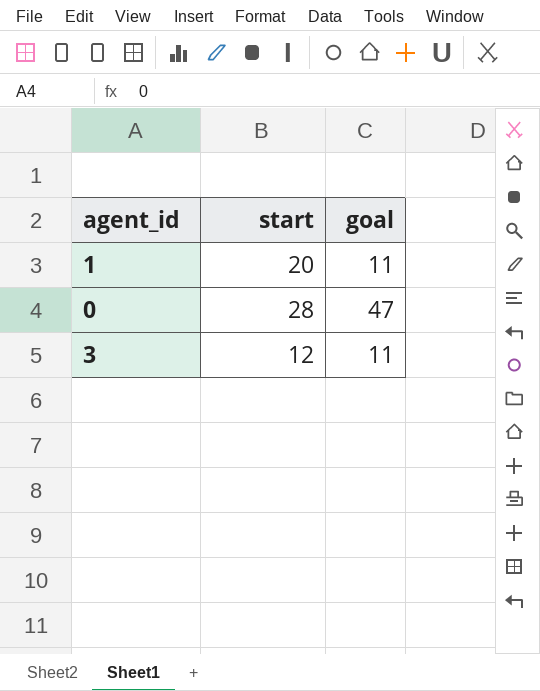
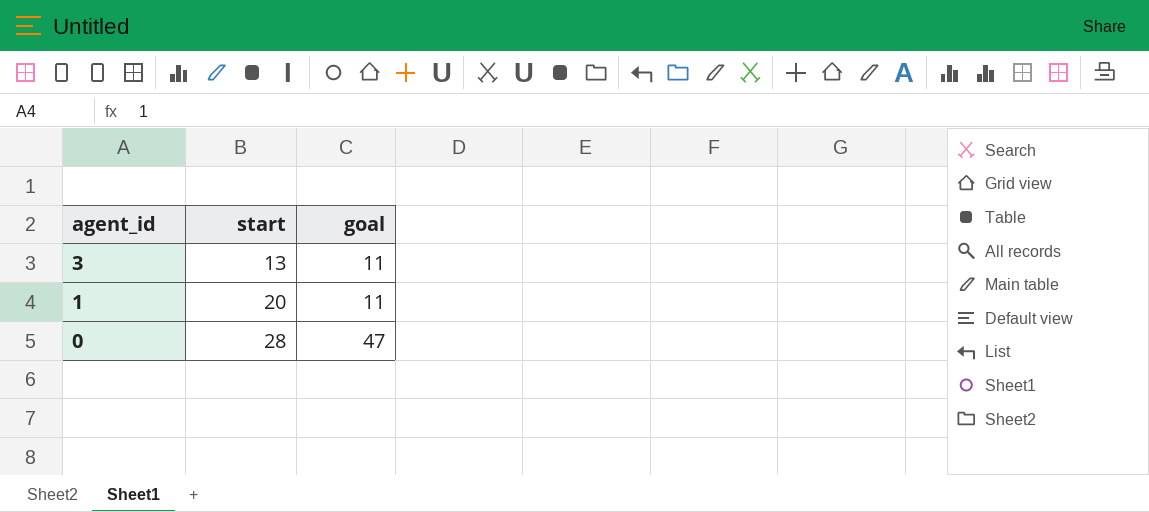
row order: none -> agent_id descending
3 | start: 12 -> 13

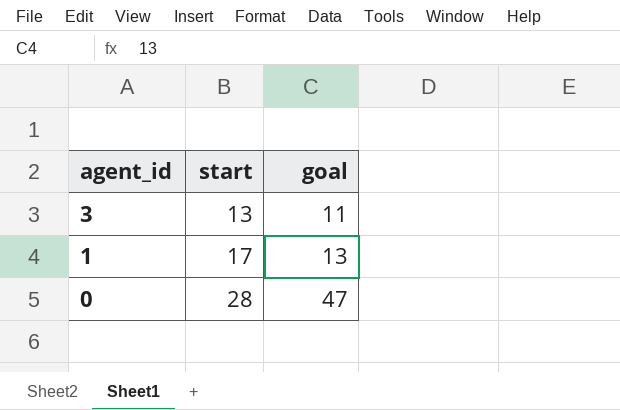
1 | start: 20 -> 17
1 | goal: 11 -> 13

